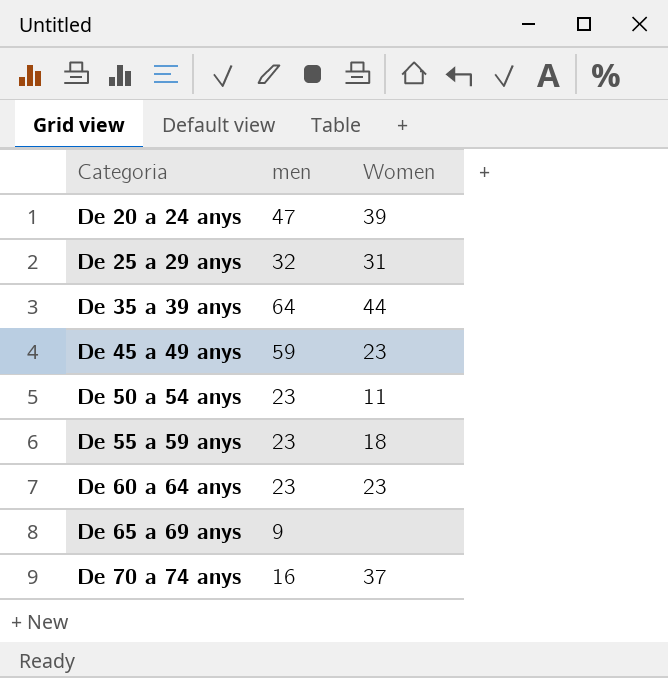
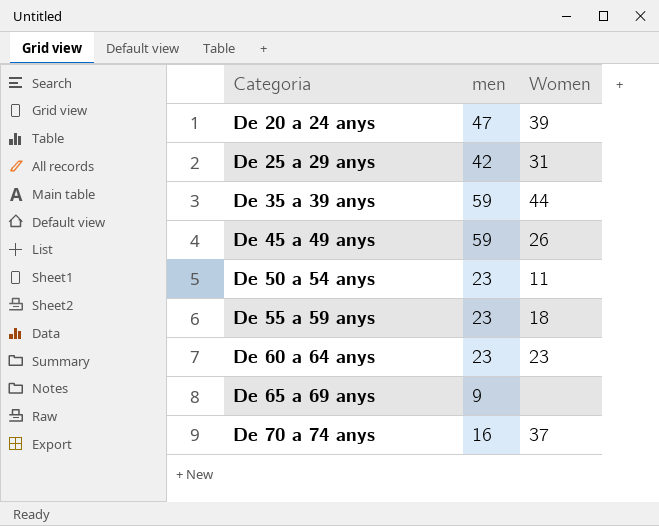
De 25 a 29 anys | men: 32 -> 42
De 35 a 39 anys | men: 64 -> 59
De 45 a 49 anys | Women: 23 -> 26

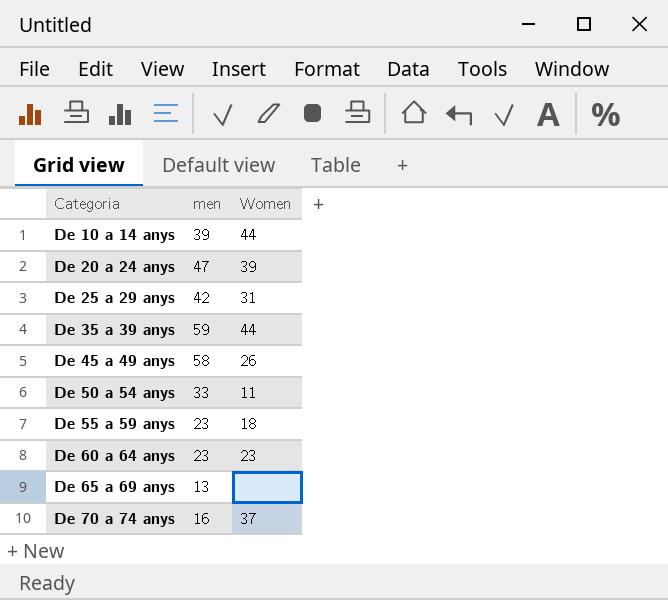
row De 10 a 14 anys: none -> 39 | 44
De 45 a 49 anys | men: 59 -> 58
De 50 a 54 anys | men: 23 -> 33
De 65 a 69 anys | men: 9 -> 13

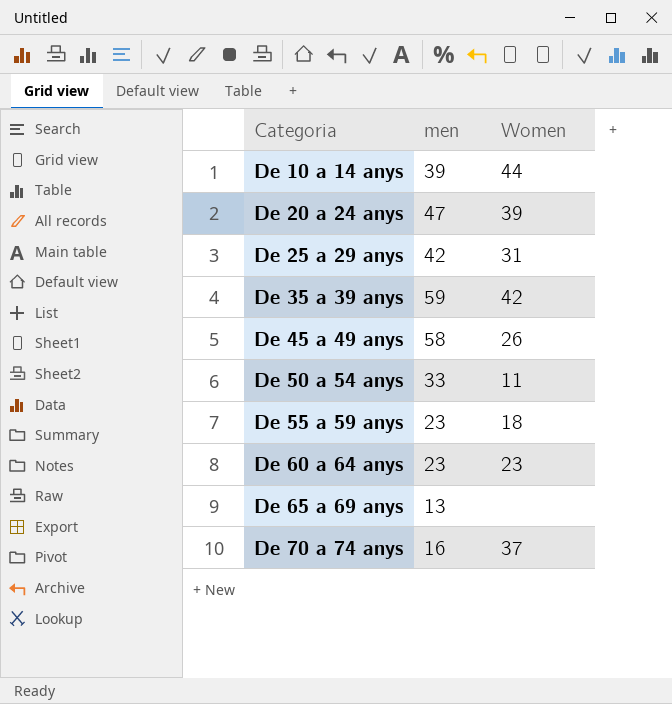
De 35 a 39 anys | Women: 44 -> 42

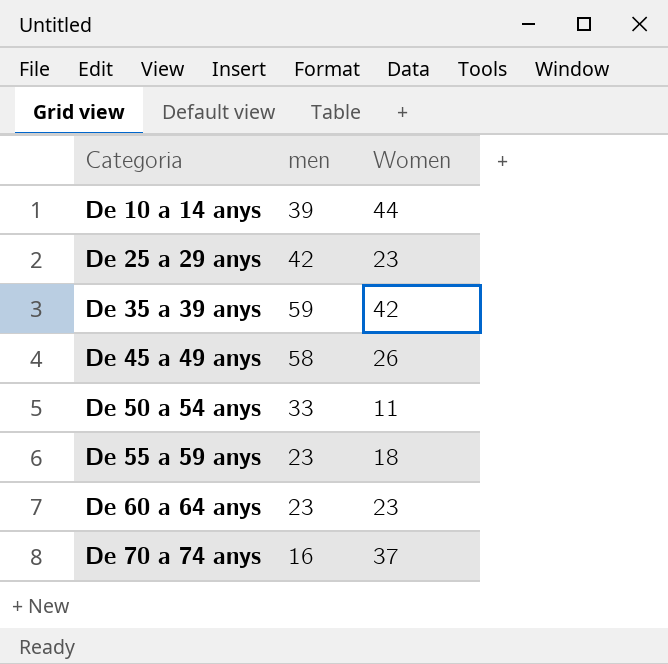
row De 20 a 24 anys: 47 | 39 -> none
row De 65 a 69 anys: 13 | none -> none
De 25 a 29 anys | Women: 31 -> 23

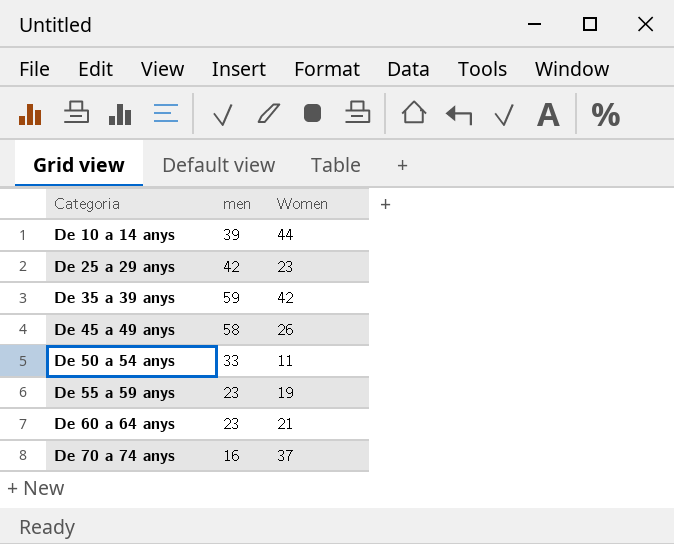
De 55 a 59 anys | Women: 18 -> 19
De 60 a 64 anys | Women: 23 -> 21

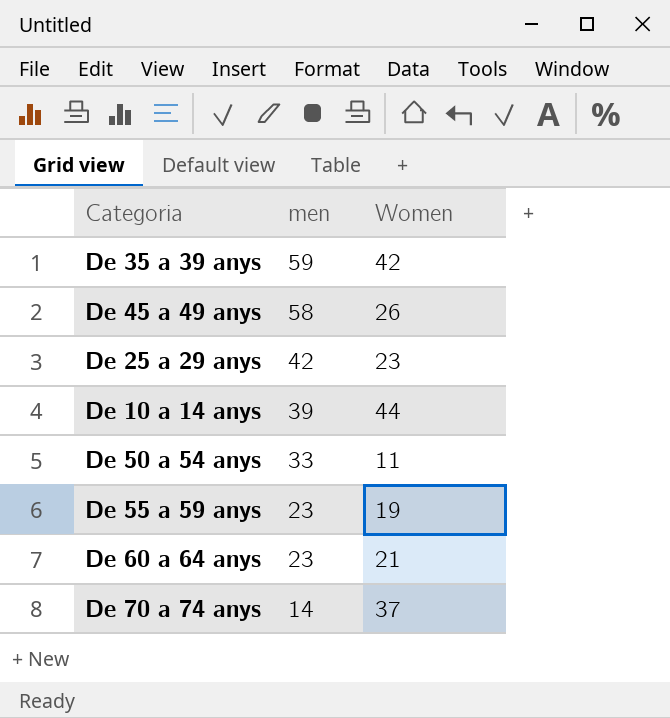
row order: Categoria ascending -> men descending
De 70 a 74 anys | men: 16 -> 14

